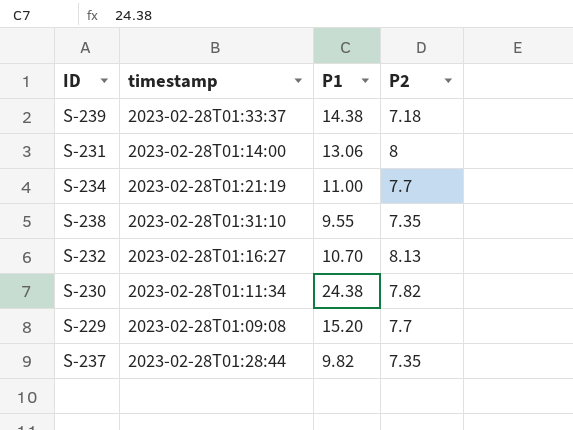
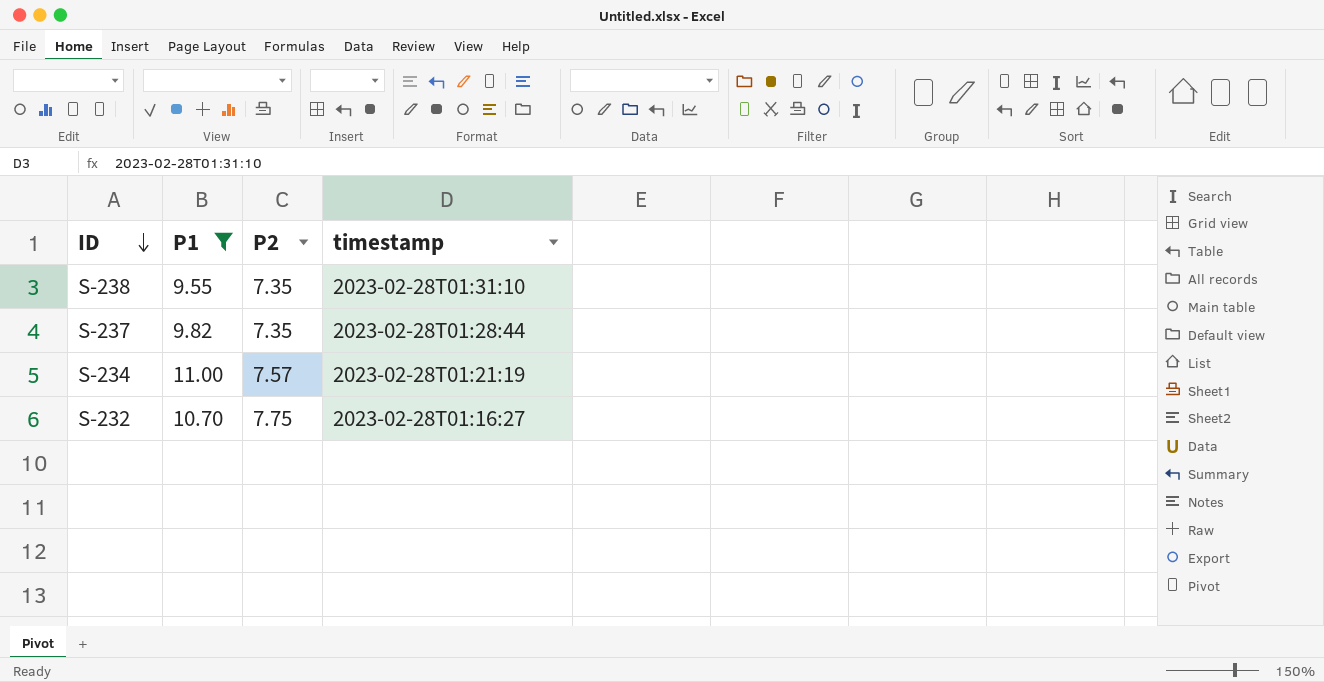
filter: none -> P1 <= 11.00
row order: none -> ID descending
column timestamp | position: 2 -> 4
S-234 | P2: 7.7 -> 7.57
S-232 | P2: 8.13 -> 7.75

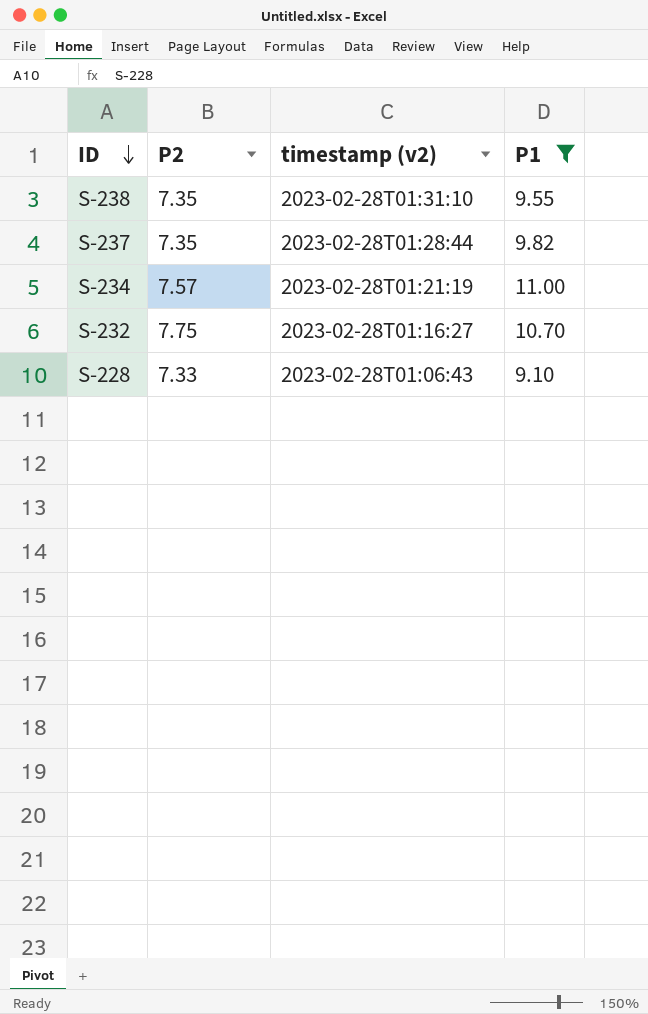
column name: timestamp -> timestamp (v2)
column P1 | position: 2 -> 4
row S-228: none -> 7.33 | 2023-02-28T01:06:43 | 9.10

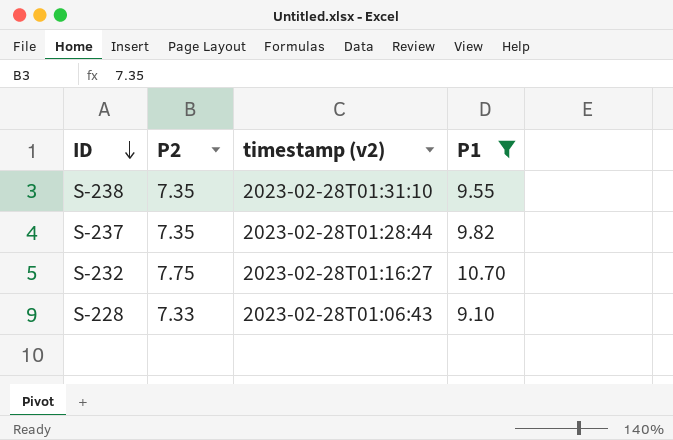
row S-234: 7.57 | 2023-02-28T01:21:19 | 11.00 -> none

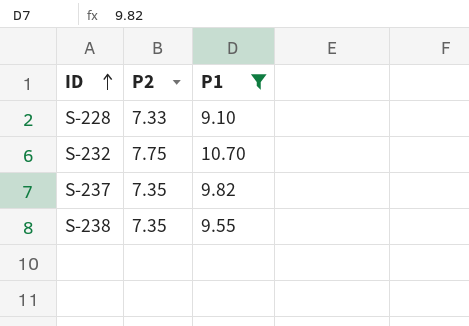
row order: ID descending -> ID ascending
column timestamp (v2) | position: 3 -> none

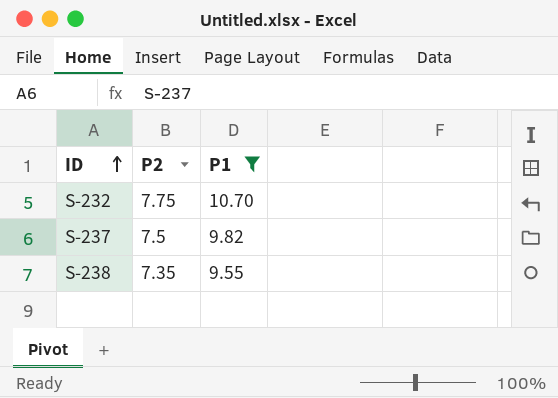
row S-228: 7.33 | 9.10 -> none
S-237 | P2: 7.35 -> 7.5

